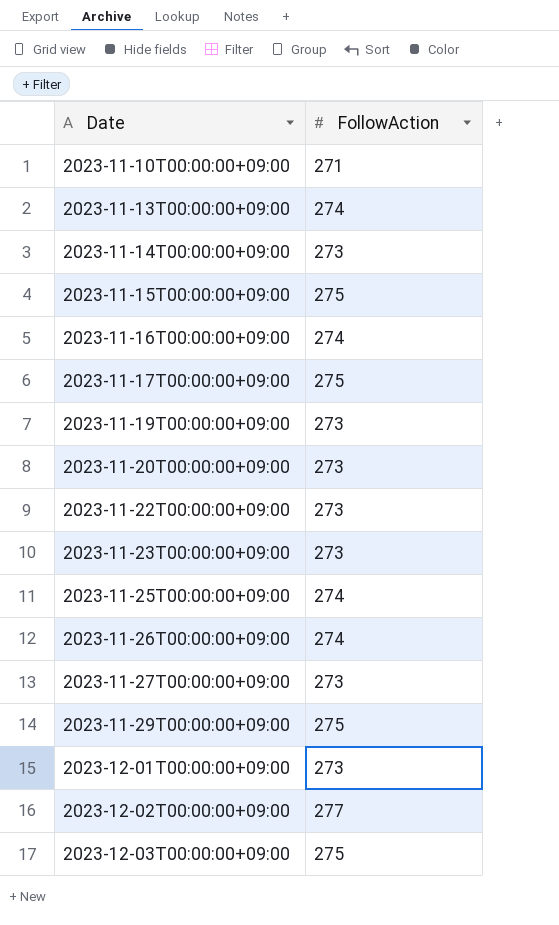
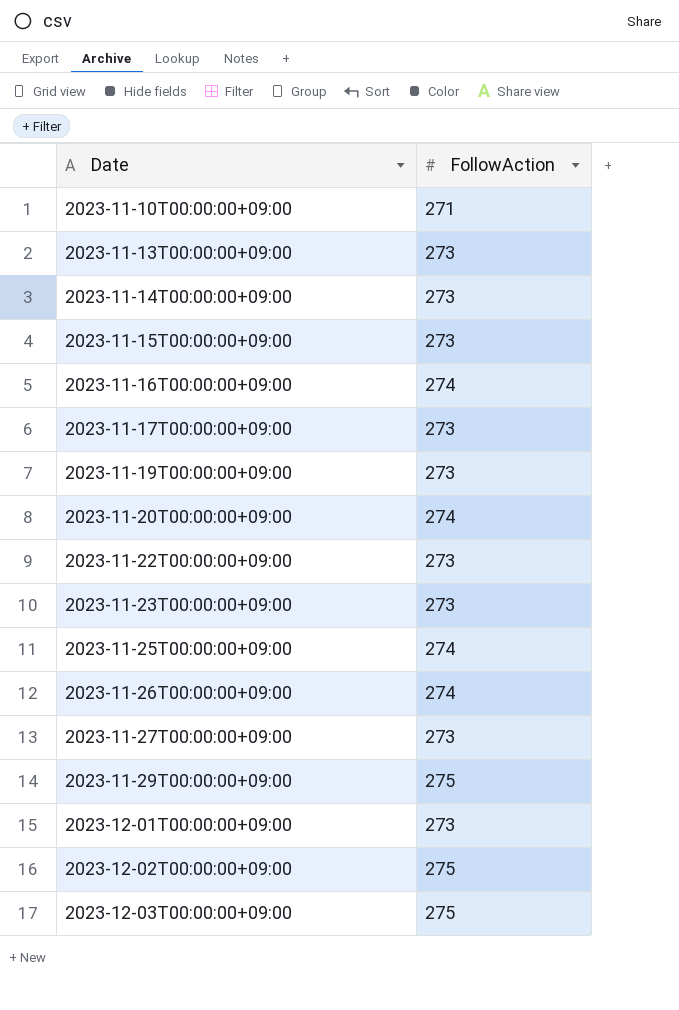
2023-11-13T00:00:00+09:00 | FollowAction: 274 -> 273
2023-11-15T00:00:00+09:00 | FollowAction: 275 -> 273
2023-11-17T00:00:00+09:00 | FollowAction: 275 -> 273
2023-11-20T00:00:00+09:00 | FollowAction: 273 -> 274
2023-12-02T00:00:00+09:00 | FollowAction: 277 -> 275

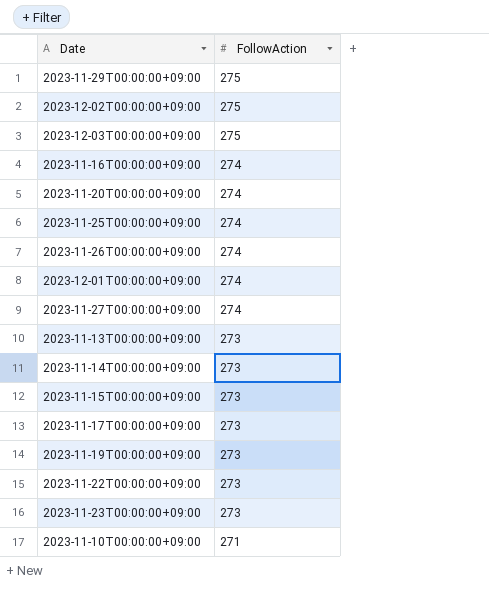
row order: Date ascending -> FollowAction descending
2023-12-01T00:00:00+09:00 | FollowAction: 273 -> 274
2023-11-27T00:00:00+09:00 | FollowAction: 273 -> 274

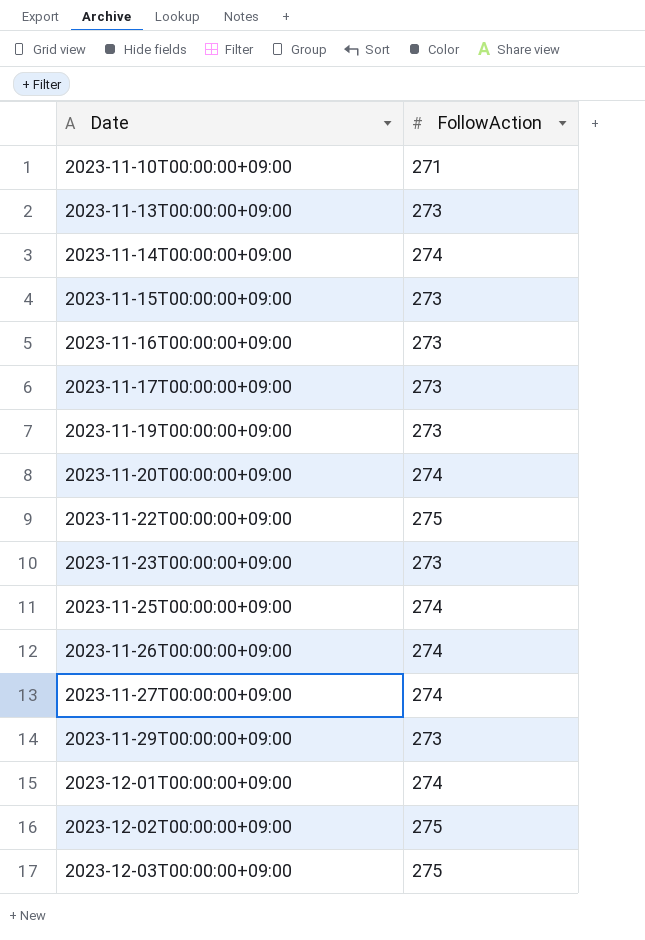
row order: FollowAction descending -> Date ascending
2023-11-14T00:00:00+09:00 | FollowAction: 273 -> 274
2023-11-16T00:00:00+09:00 | FollowAction: 274 -> 273
2023-11-22T00:00:00+09:00 | FollowAction: 273 -> 275
2023-11-29T00:00:00+09:00 | FollowAction: 275 -> 273

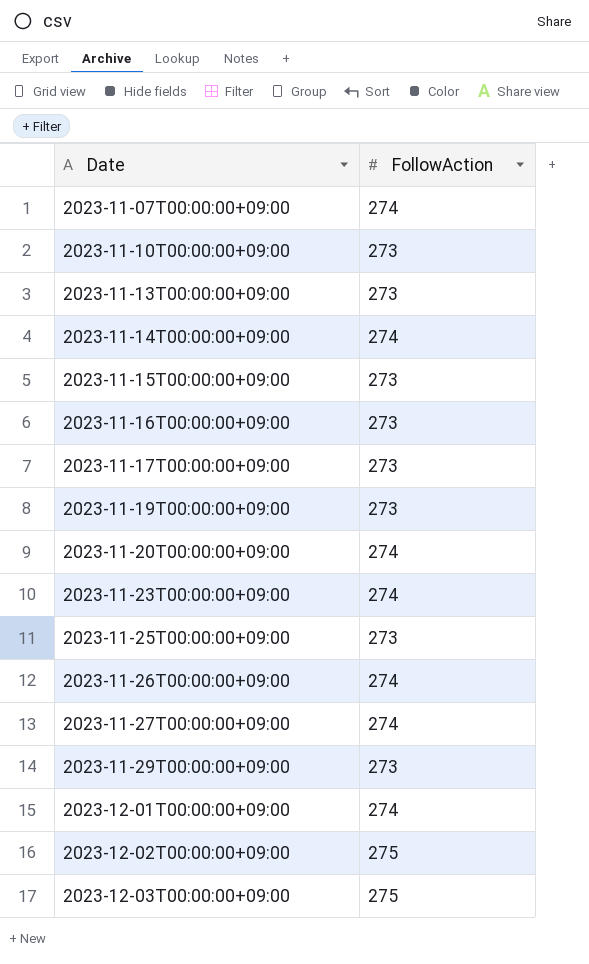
row 2023-11-22T00:00:00+09:00: 275 -> none
row 2023-11-07T00:00:00+09:00: none -> 274
2023-11-10T00:00:00+09:00 | FollowAction: 271 -> 273
2023-11-23T00:00:00+09:00 | FollowAction: 273 -> 274
2023-11-25T00:00:00+09:00 | FollowAction: 274 -> 273

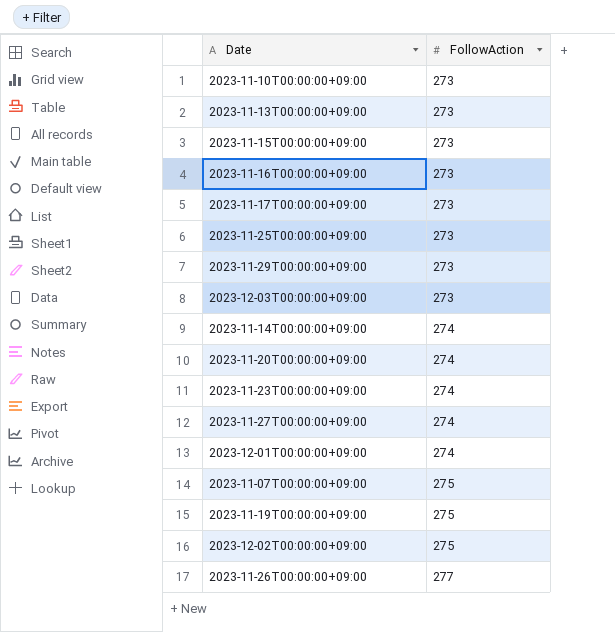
row order: Date ascending -> FollowAction ascending
2023-12-03T00:00:00+09:00 | FollowAction: 275 -> 273
2023-11-07T00:00:00+09:00 | FollowAction: 274 -> 275
2023-11-19T00:00:00+09:00 | FollowAction: 273 -> 275
2023-11-26T00:00:00+09:00 | FollowAction: 274 -> 277

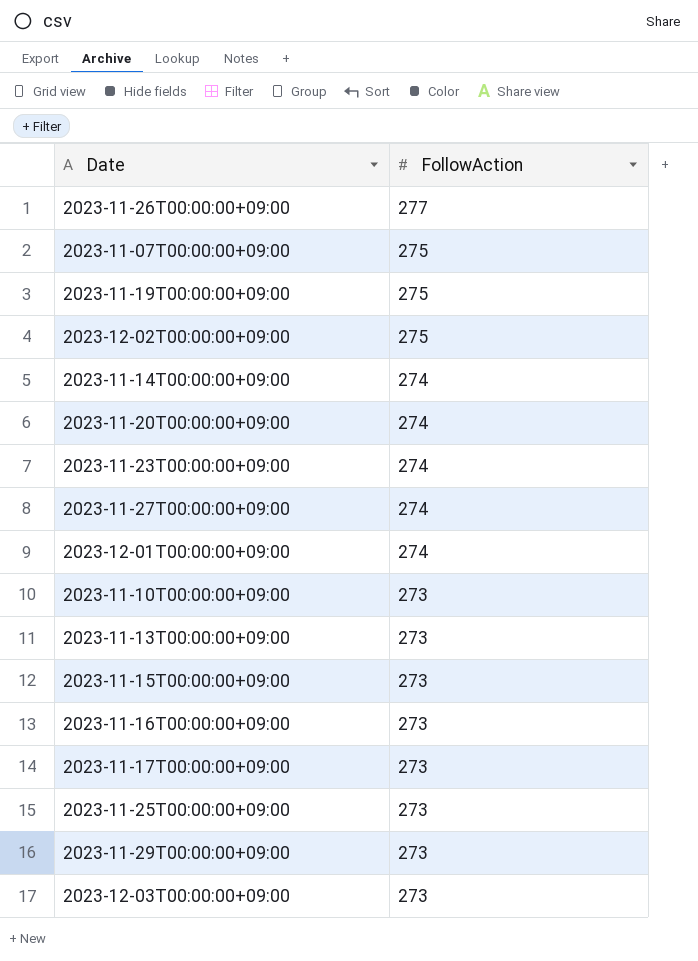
row order: FollowAction ascending -> FollowAction descending

